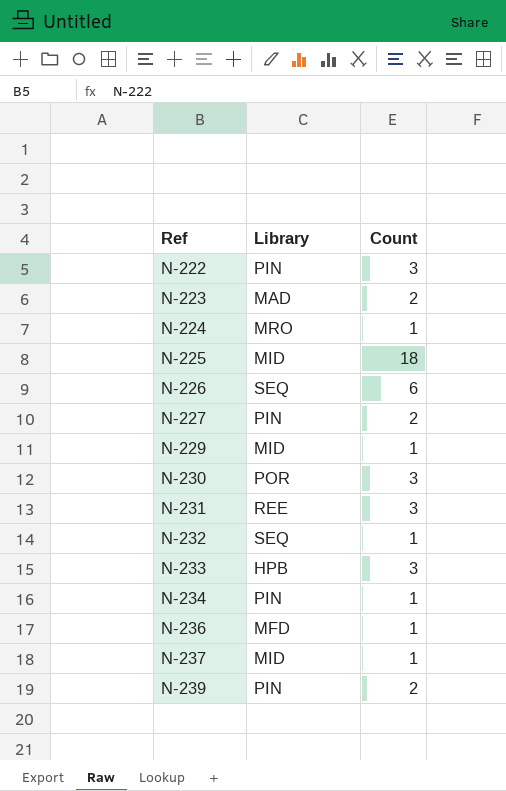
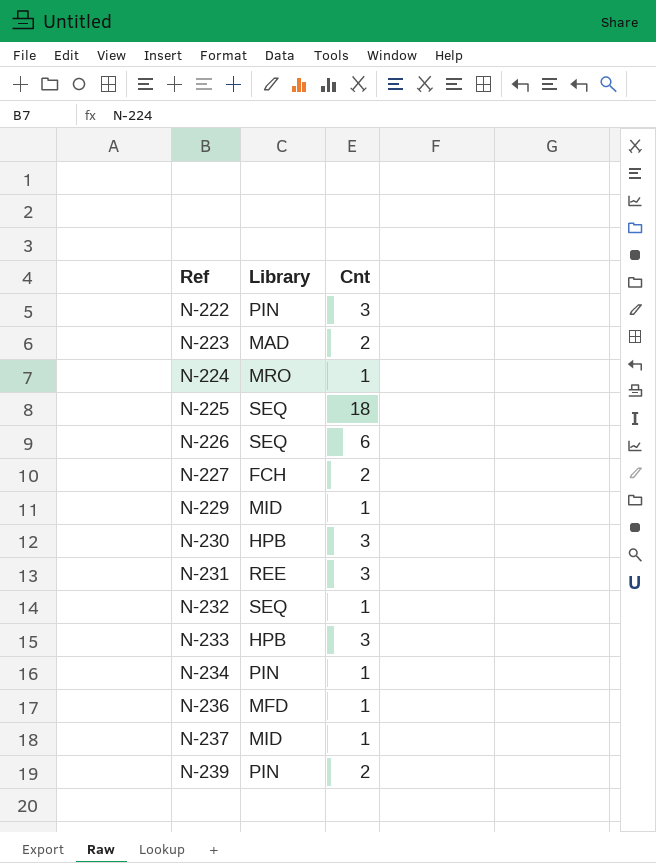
column name: Count -> Cnt
N-225 | Library: MID -> SEQ
N-227 | Library: PIN -> FCH
N-230 | Library: POR -> HPB

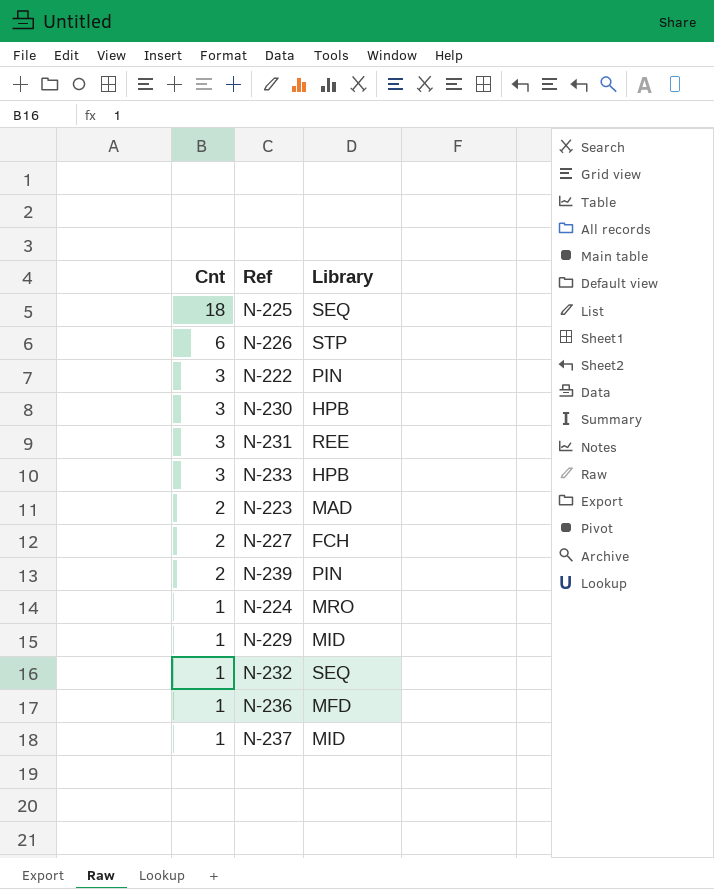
row order: Ref ascending -> Cnt descending
column Cnt | position: 3 -> 1
row N-234: PIN | 1 -> none
N-226 | Library: SEQ -> STP

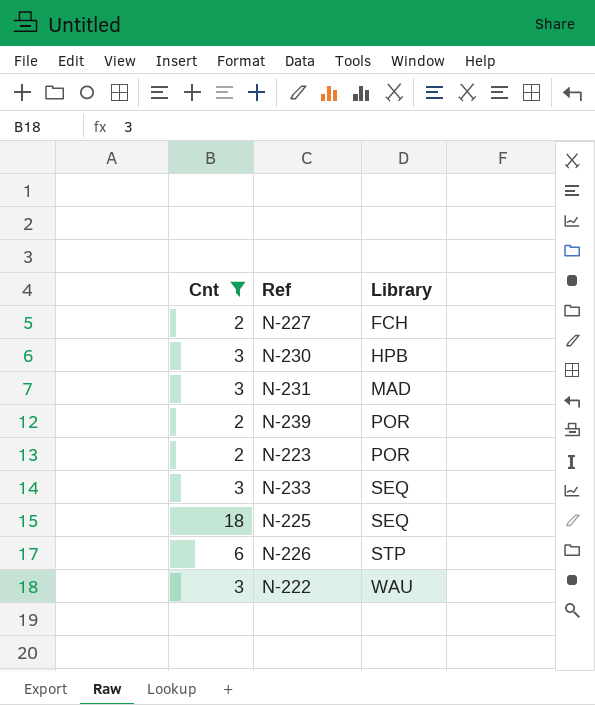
filter: none -> Cnt != 1
row order: Cnt descending -> Library ascending
N-231 | Library: REE -> MAD
N-239 | Library: PIN -> POR
N-223 | Library: MAD -> POR
N-233 | Library: HPB -> SEQ
N-222 | Library: PIN -> WAU

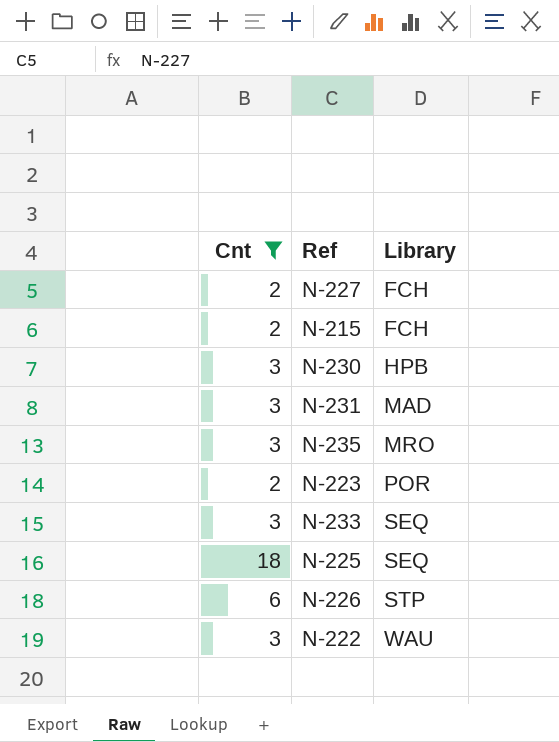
row N-239: 2 | POR -> none
row N-215: none -> 2 | FCH
row N-235: none -> 3 | MRO

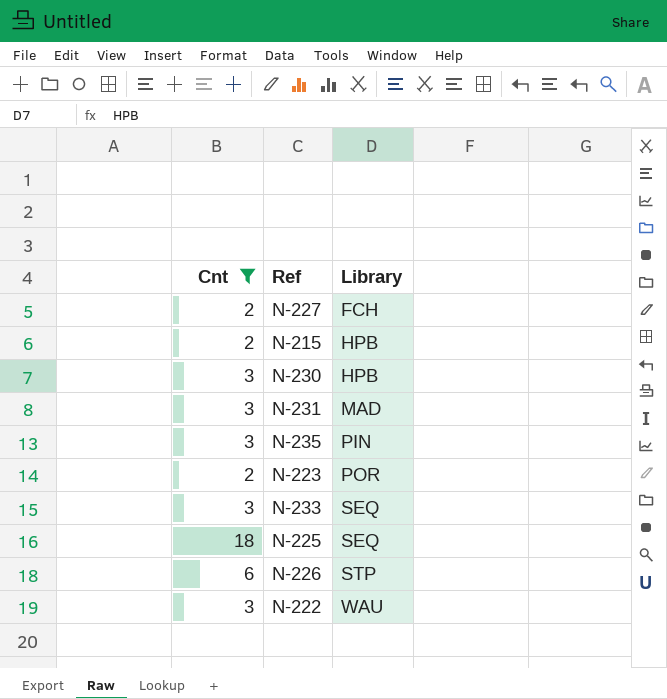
N-215 | Library: FCH -> HPB
N-235 | Library: MRO -> PIN

